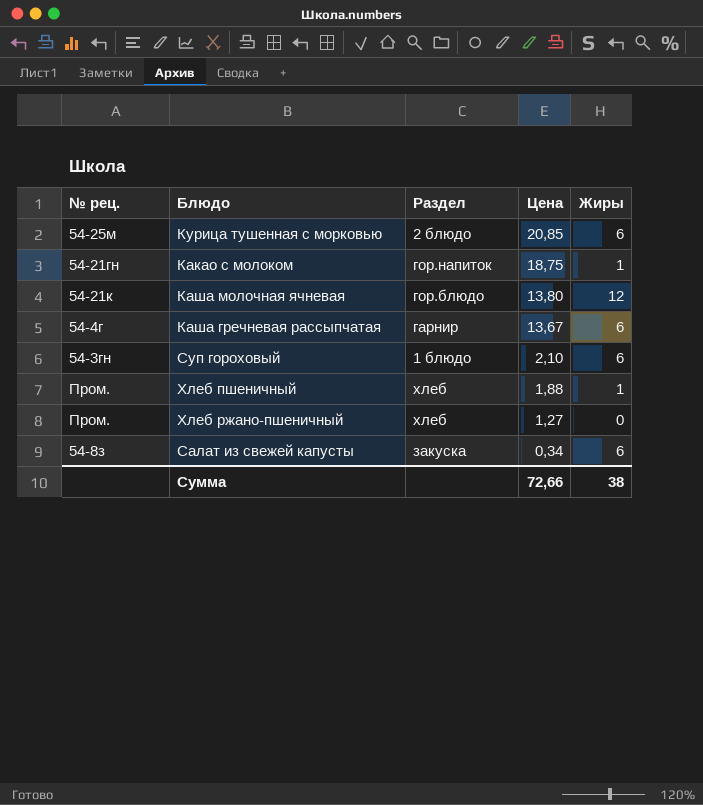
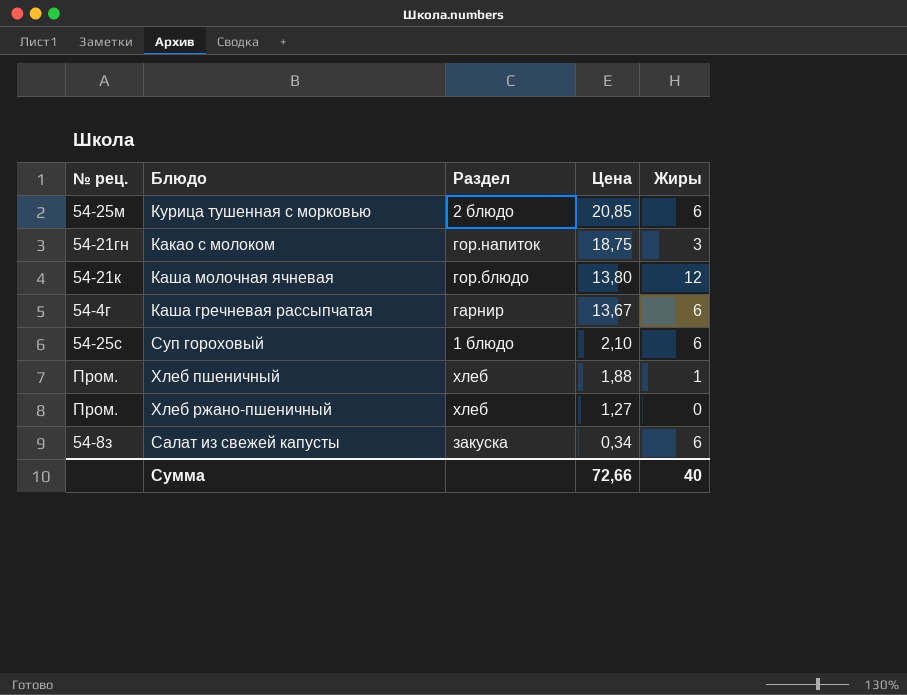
Какао с молоком | Жиры: 1 -> 3
Суп гороховый | № рец.: 54-3гн -> 54-25с
Сумма | Жиры: 38 -> 40

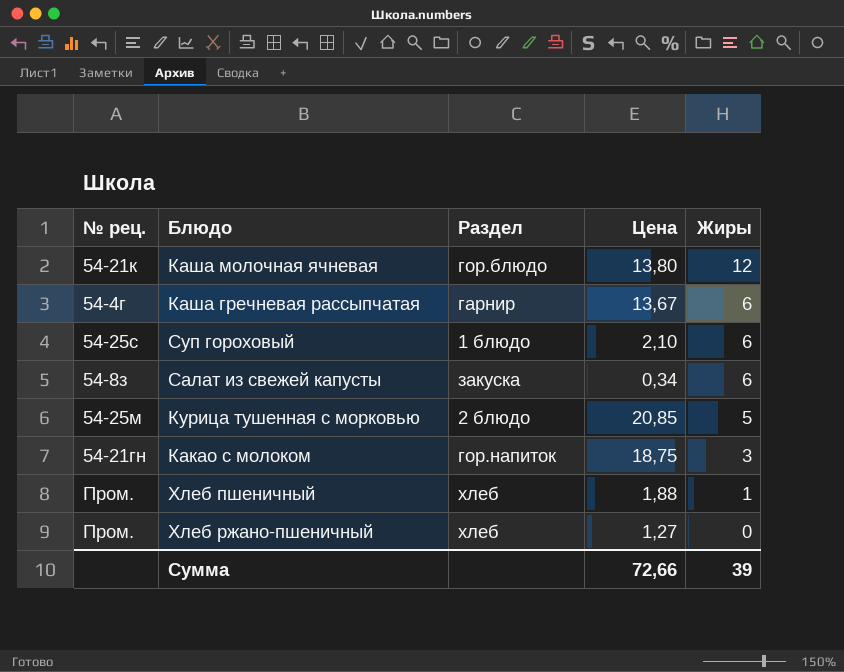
row order: Цена descending -> Жиры descending
Курица тушенная с морковью | Жиры: 6 -> 5
Сумма | Жиры: 40 -> 39

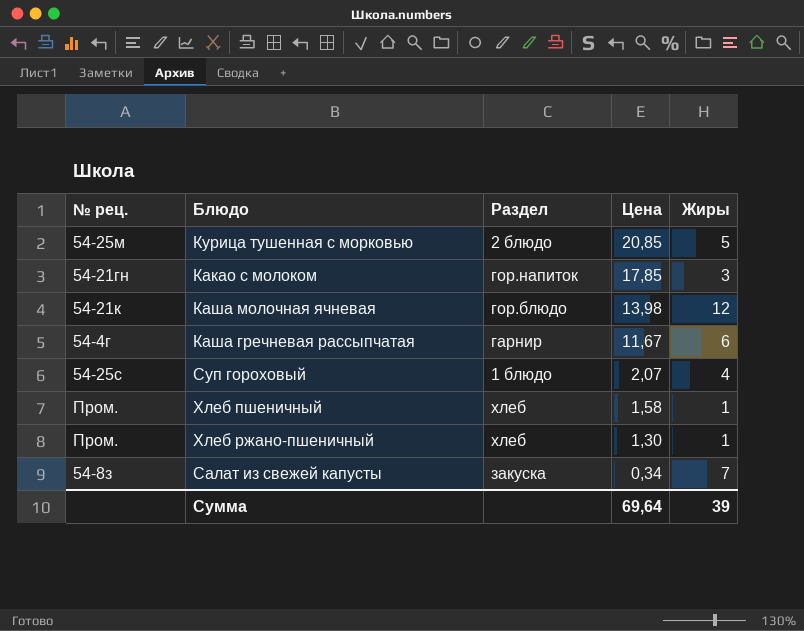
row order: Жиры descending -> Цена descending
Какао с молоком | Цена: 18,75 -> 17,85
Каша молочная ячневая | Цена: 13,80 -> 13,98
Каша гречневая рассыпчатая | Цена: 13,67 -> 11,67
Суп гороховый | Цена: 2,10 -> 2,07
Суп гороховый | Жиры: 6 -> 4
Хлеб пшеничный | Цена: 1,88 -> 1,58
Хлеб ржано-пшеничный | Цена: 1,27 -> 1,30
Хлеб ржано-пшеничный | Жиры: 0 -> 1
Салат из свежей капусты | Жиры: 6 -> 7
Сумма | Цена: 72,66 -> 69,64

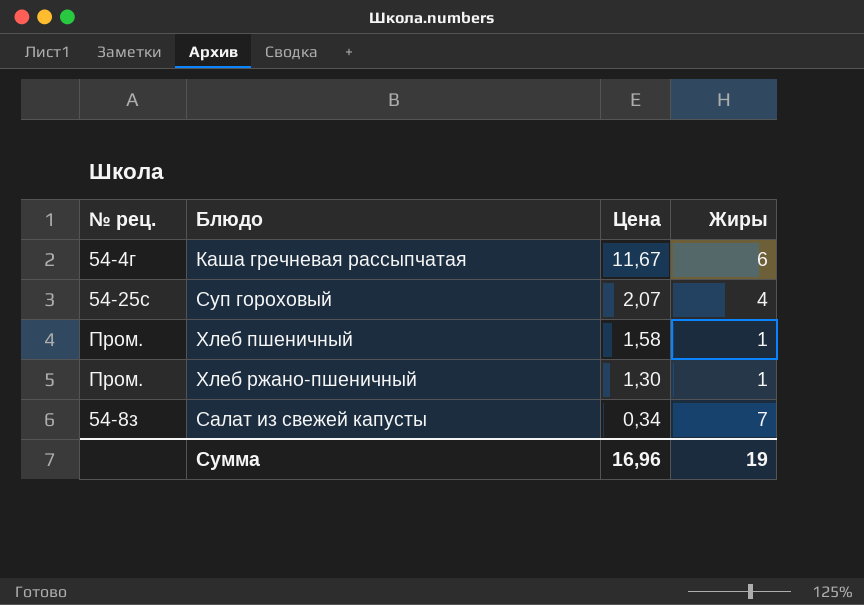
column Раздел | position: 3 -> none
row Курица тушенная с морковью: 54-25м | 2 блюдо | 20,85 | 5 -> none
row Какао с молоком: 54-21гн | гор.напиток | 17,85 | 3 -> none
row Каша молочная ячневая: 54-21к | гор.блюдо | 13,98 | 12 -> none
Сумма | Цена: 69,64 -> 16,96
Сумма | Жиры: 39 -> 19

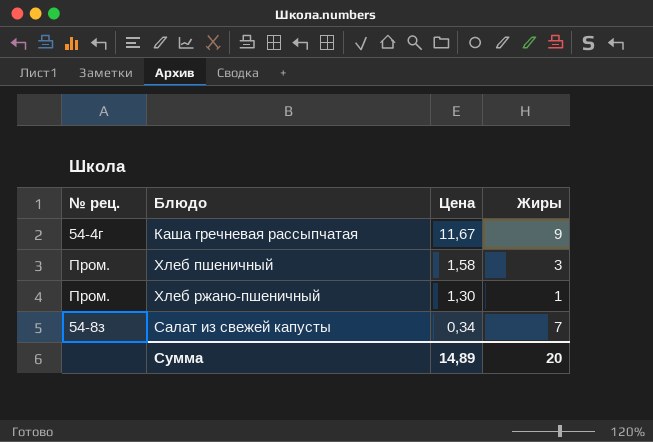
row Суп гороховый: 54-25с | 2,07 | 4 -> none
Каша гречневая рассыпчатая | Жиры: 6 -> 9
Хлеб пшеничный | Жиры: 1 -> 3
Сумма | Цена: 16,96 -> 14,89
Сумма | Жиры: 19 -> 20

